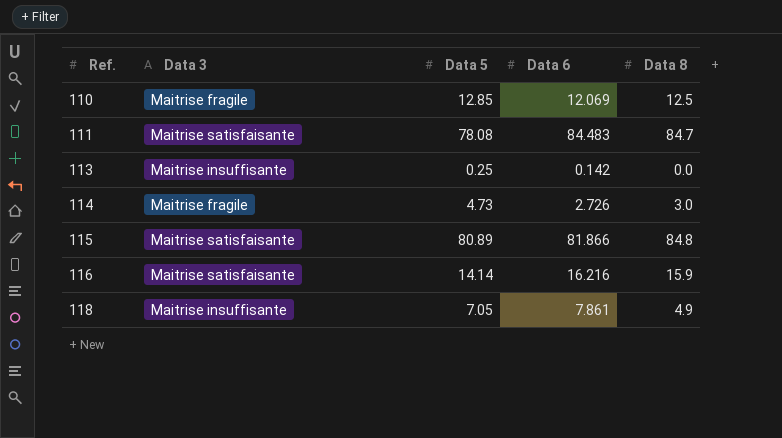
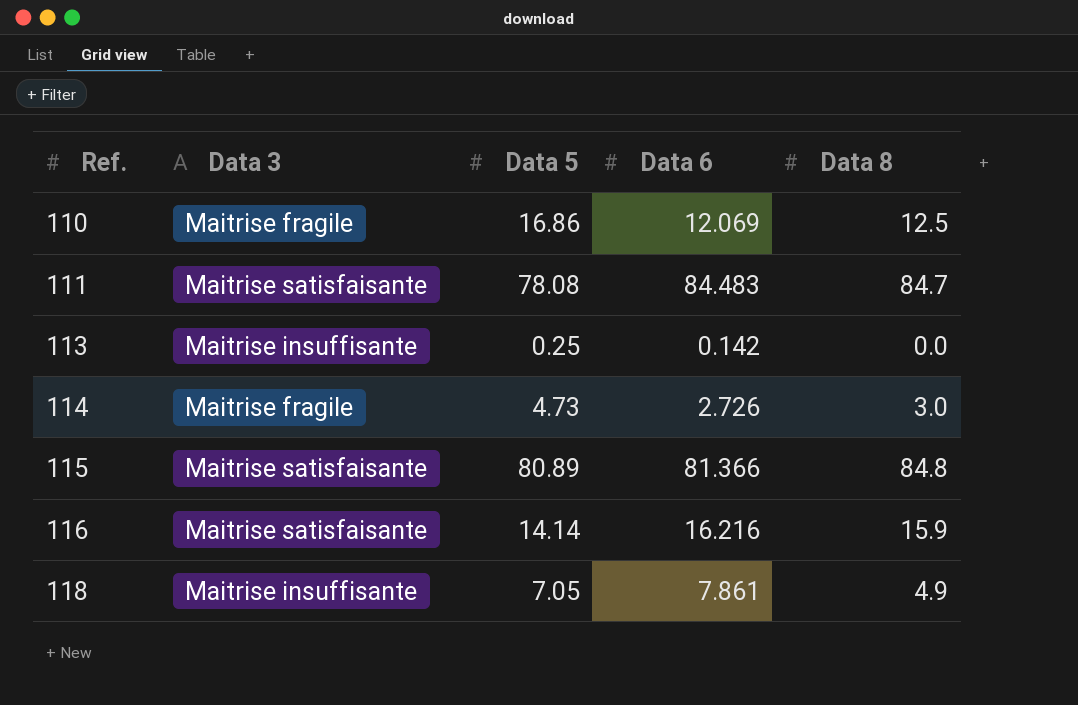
110 | Data 5: 12.85 -> 16.86
115 | Data 6: 81.866 -> 81.366

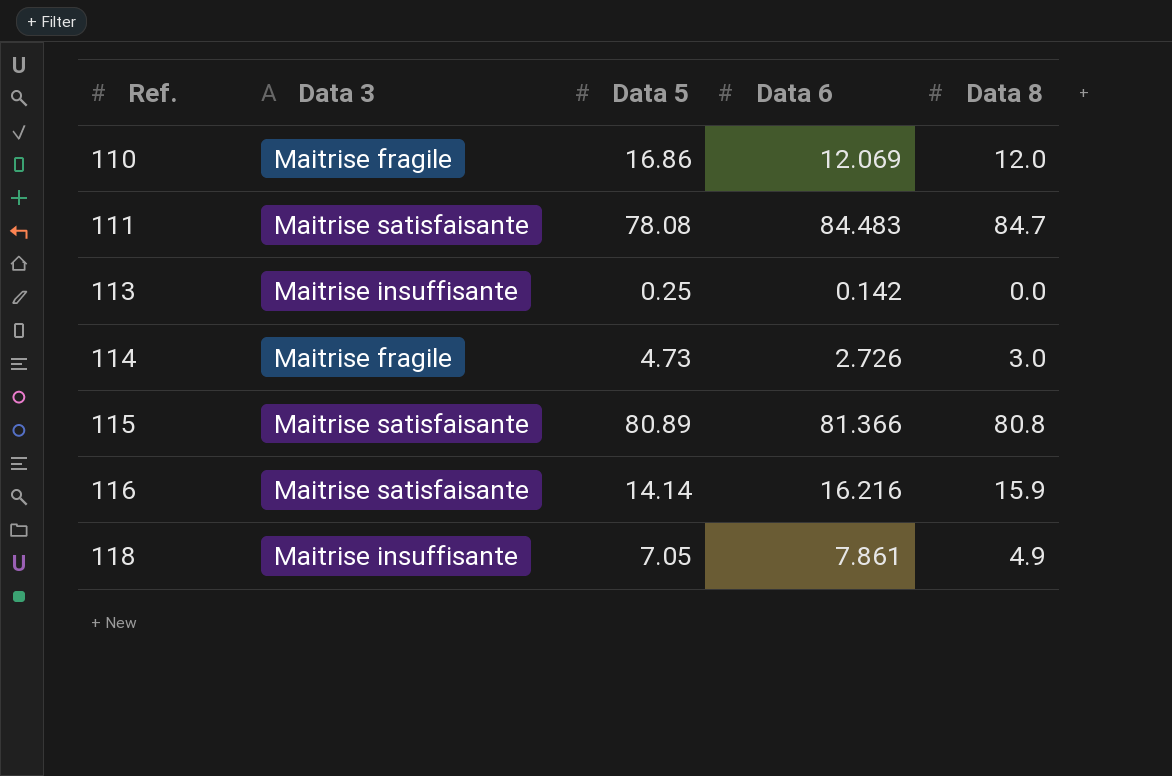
110 | Data 8: 12.5 -> 12.0
115 | Data 8: 84.8 -> 80.8

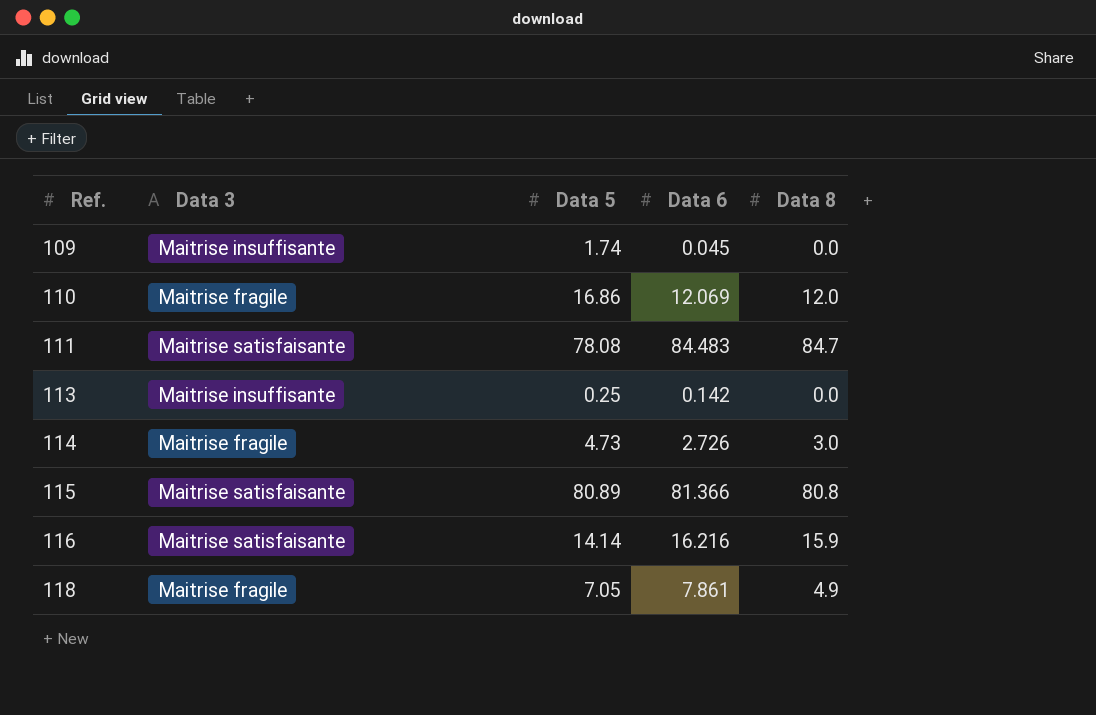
row 109: none -> Maitrise insuffisante | 1.74 | 0.045 | 0.0
118 | Data 3: Maitrise insuffisante -> Maitrise fragile

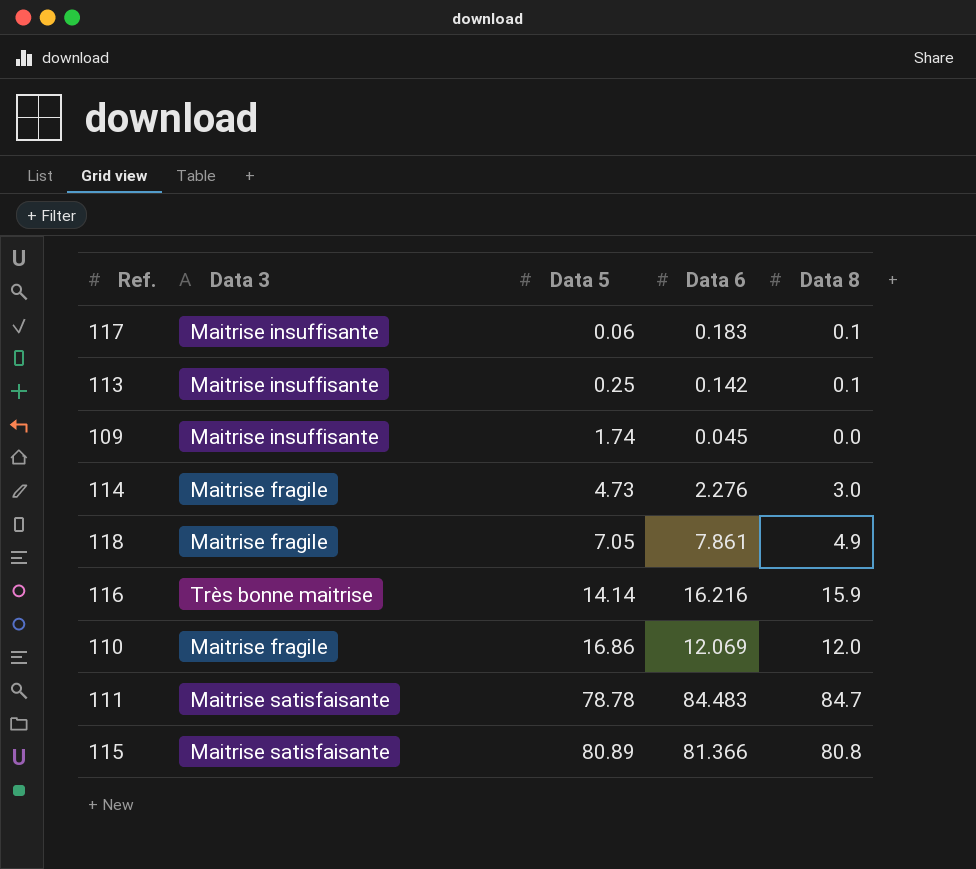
row order: Ref. ascending -> Data 5 ascending
row 117: none -> Maitrise insuffisante | 0.06 | 0.183 | 0.1
113 | Data 8: 0.0 -> 0.1
114 | Data 6: 2.726 -> 2.276
116 | Data 3: Maitrise satisfaisante -> Très bonne maitrise
111 | Data 5: 78.08 -> 78.78

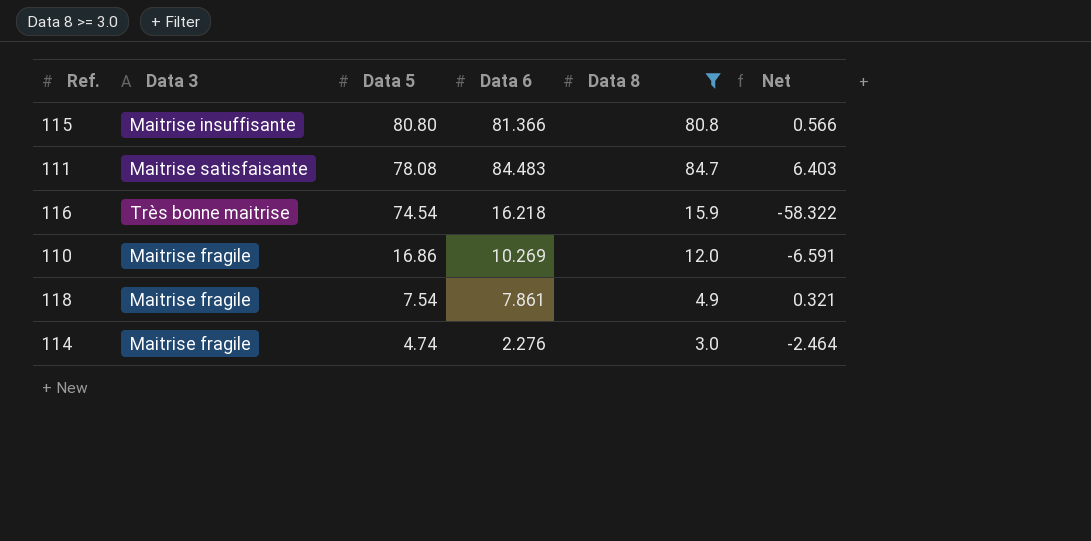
filter: none -> Data 8 >= 3.0
row order: Data 5 ascending -> Data 5 descending
column Net | formula: none -> [Data 6] - [Data 5]
115 | Data 3: Maitrise satisfaisante -> Maitrise insuffisante
115 | Data 5: 80.89 -> 80.80
111 | Data 5: 78.78 -> 78.08
116 | Data 5: 14.14 -> 74.54
116 | Data 6: 16.216 -> 16.218
110 | Data 6: 12.069 -> 10.269
118 | Data 5: 7.05 -> 7.54
114 | Data 5: 4.73 -> 4.74

